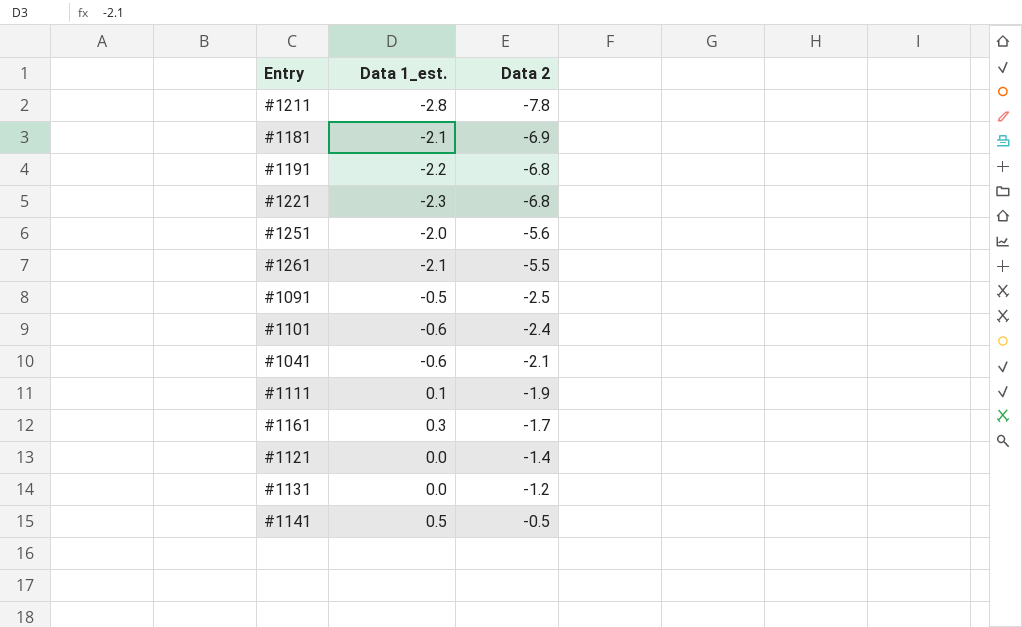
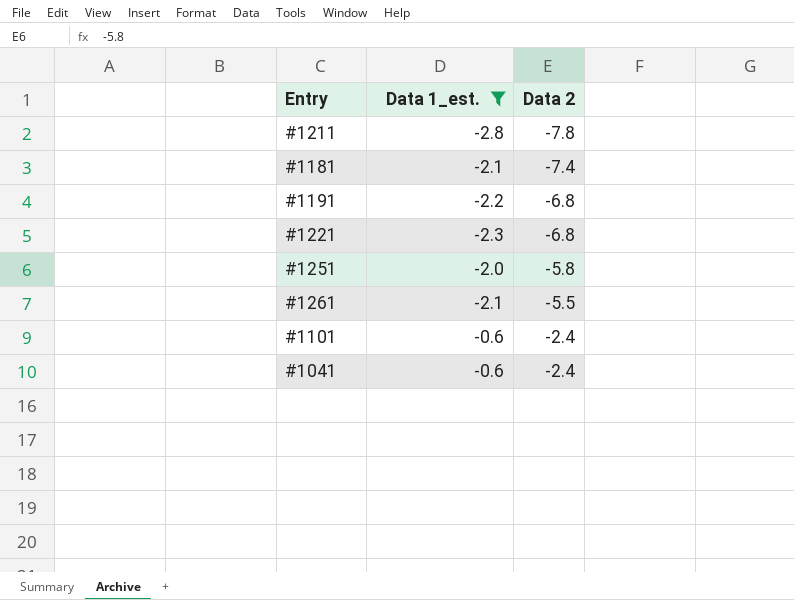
filter: none -> Data 1_est. <= -0.6
#1181 | Data 2: -6.9 -> -7.4
#1251 | Data 2: -5.6 -> -5.8
#1041 | Data 2: -2.1 -> -2.4

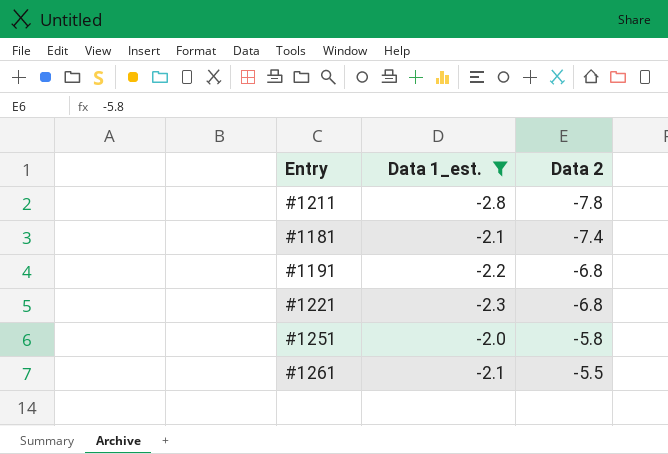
row #1101: -0.6 | -2.4 -> none
row #1041: -0.6 | -2.4 -> none

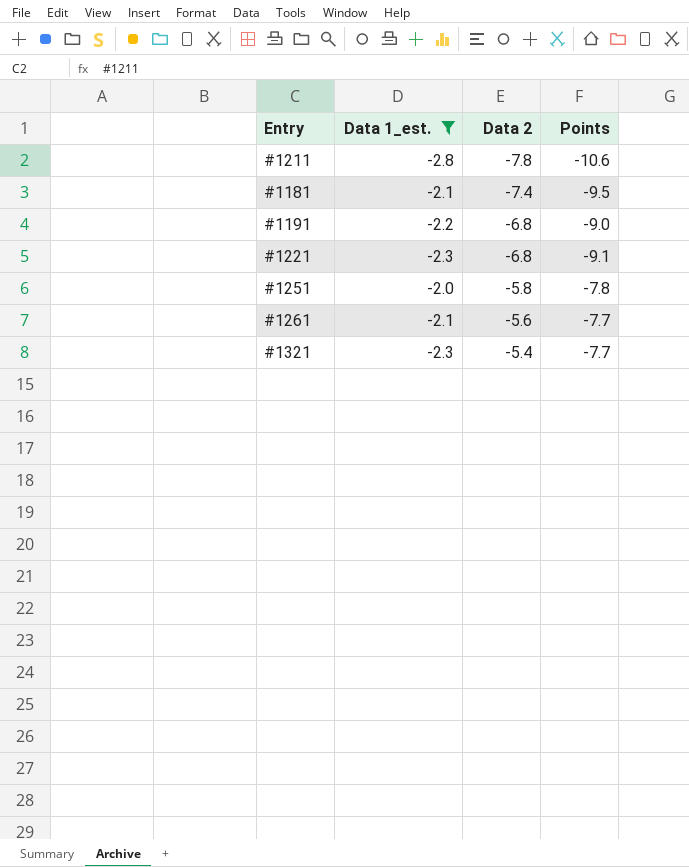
column Points | formula: none -> [Data 1_est.] + [Data 2]
#1261 | Data 2: -5.5 -> -5.6
row #1321: none -> -2.3 | -5.4 | -7.7

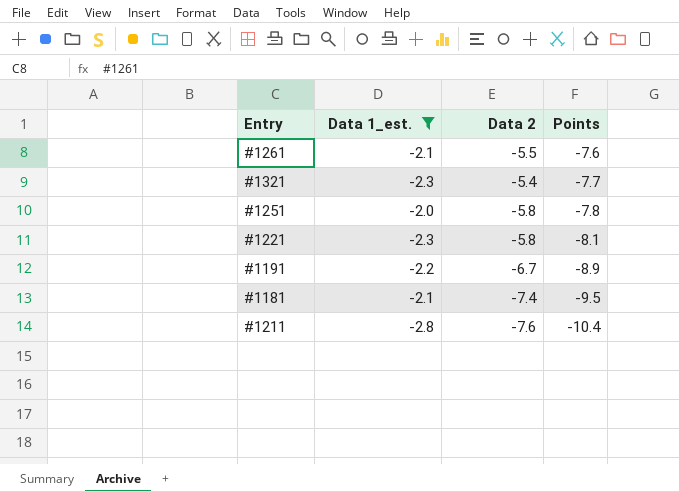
row order: Data 2 ascending -> Points descending
#1261 | Data 2: -5.6 -> -5.5
#1261 | Points: -7.7 -> -7.6
#1221 | Data 2: -6.8 -> -5.8
#1221 | Points: -9.1 -> -8.1
#1191 | Data 2: -6.8 -> -6.7
#1191 | Points: -9.0 -> -8.9
#1211 | Data 2: -7.8 -> -7.6
#1211 | Points: -10.6 -> -10.4

